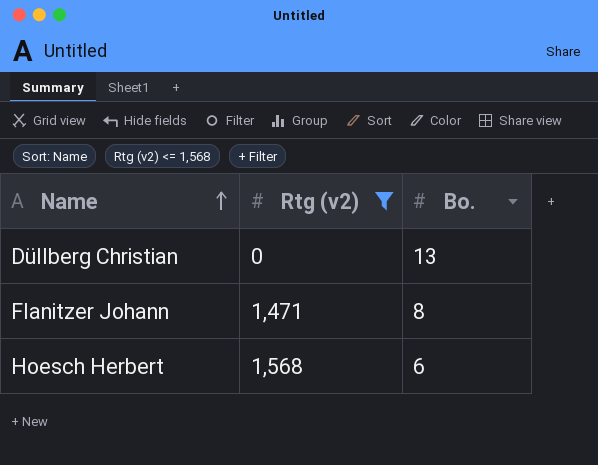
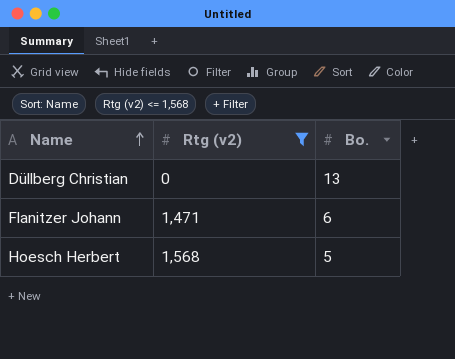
Flanitzer Johann | Bo.: 8 -> 6
Hoesch Herbert | Bo.: 6 -> 5

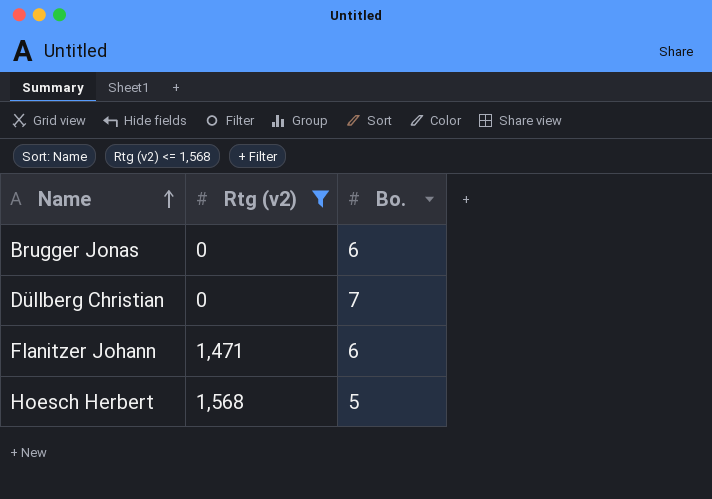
row Brugger Jonas: none -> 0 | 6
Düllberg Christian | Bo.: 13 -> 7

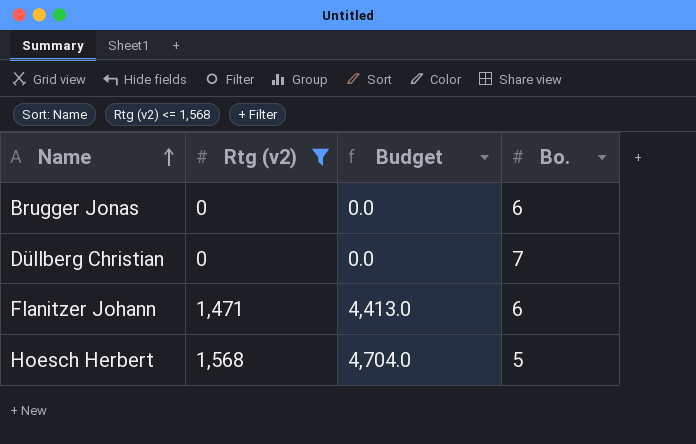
column Budget | formula: none -> [Rtg (v2)] * 3

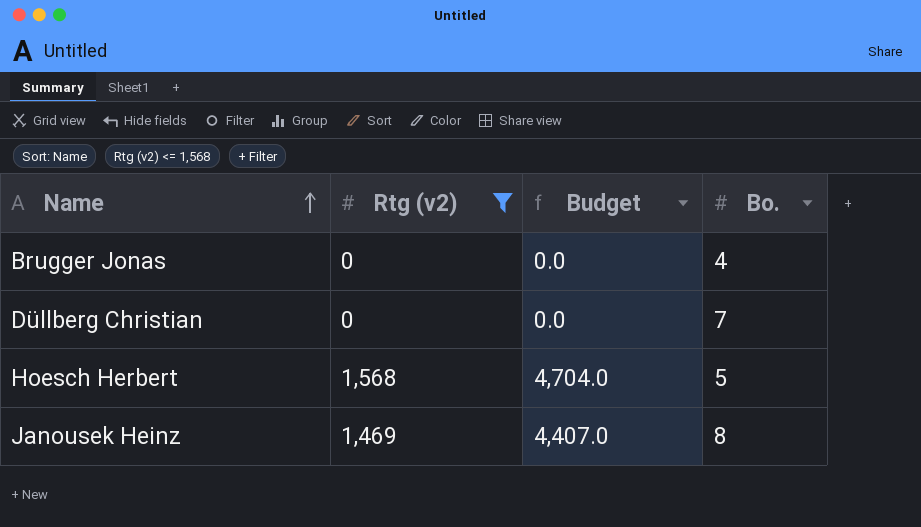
row Flanitzer Johann: 1,471 | 4,413.0 | 6 -> none
Brugger Jonas | Bo.: 6 -> 4
row Janousek Heinz: none -> 1,469 | 4,407.0 | 8

